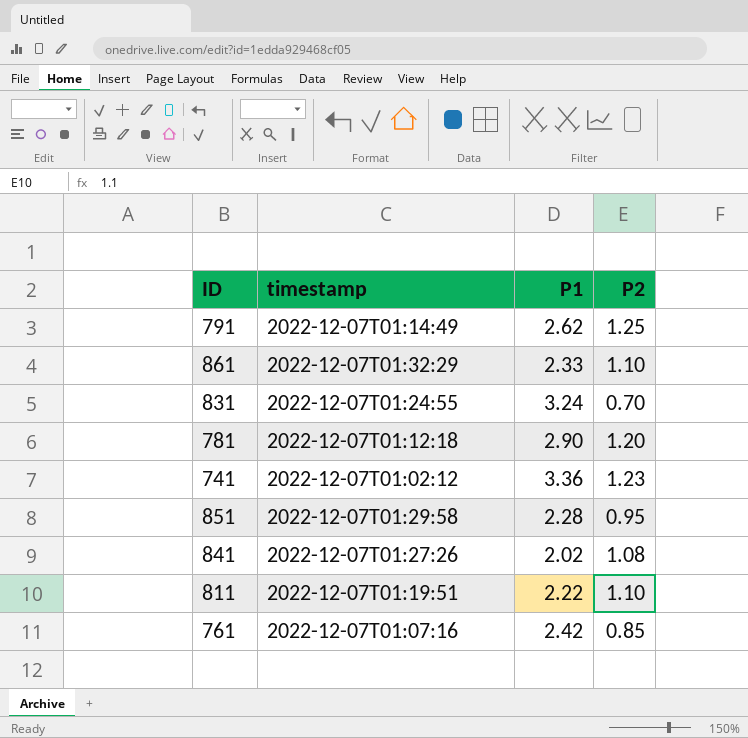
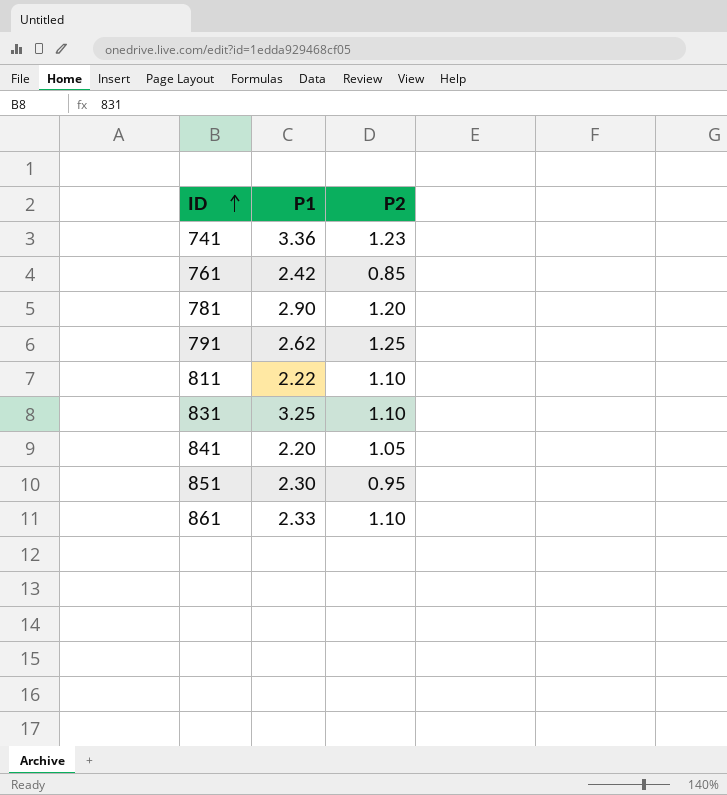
row order: none -> ID ascending
column timestamp | position: 2 -> none
831 | P1: 3.24 -> 3.25
831 | P2: 0.70 -> 1.10
841 | P1: 2.02 -> 2.20
841 | P2: 1.08 -> 1.05
851 | P1: 2.28 -> 2.30

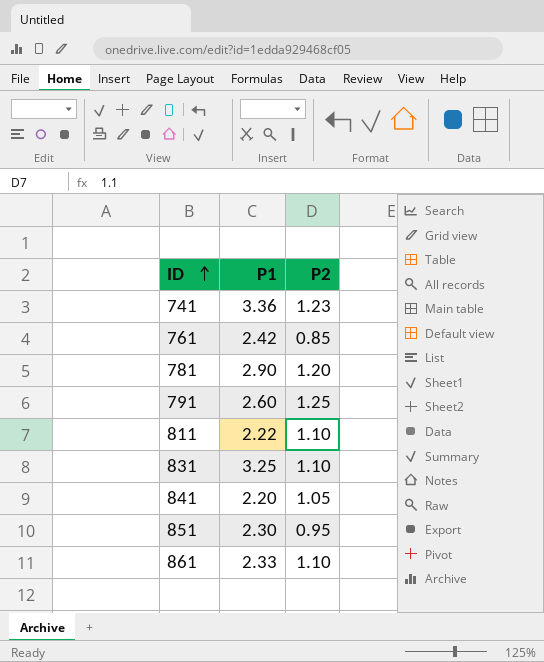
791 | P1: 2.62 -> 2.60

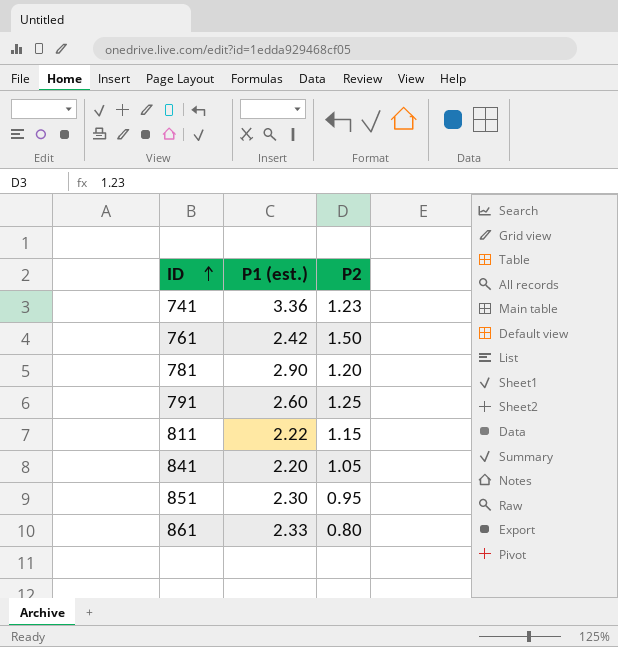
column name: P1 -> P1 (est.)
row 831: 3.25 | 1.10 -> none
761 | P2: 0.85 -> 1.50
811 | P2: 1.10 -> 1.15
861 | P2: 1.10 -> 0.80

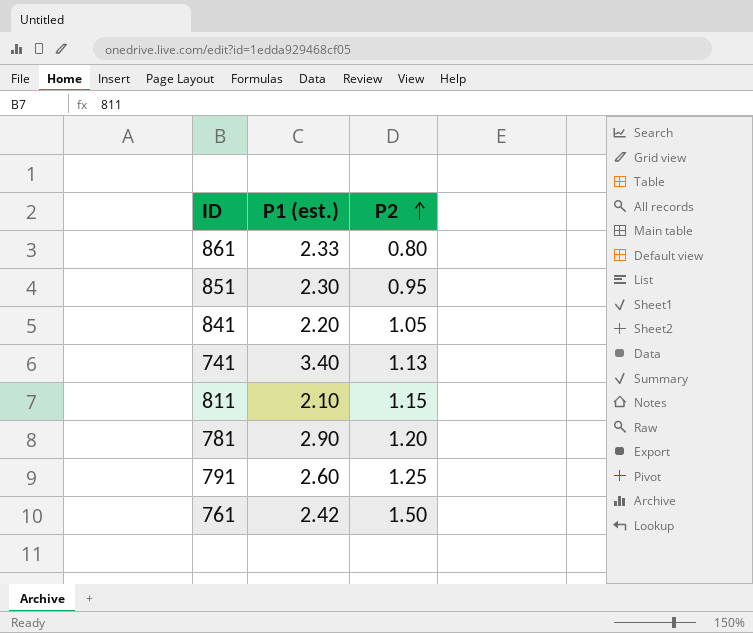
row order: ID ascending -> P2 ascending
741 | P1 (est.): 3.36 -> 3.40
741 | P2: 1.23 -> 1.13
811 | P1 (est.): 2.22 -> 2.10

